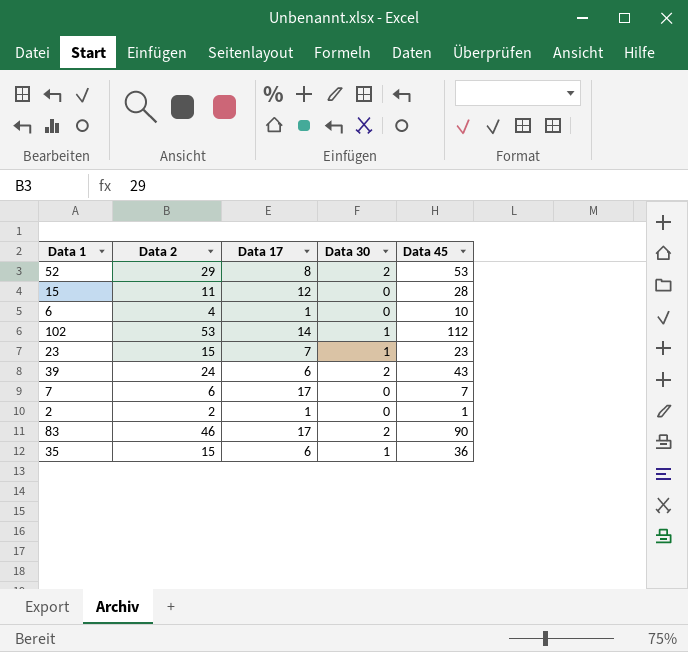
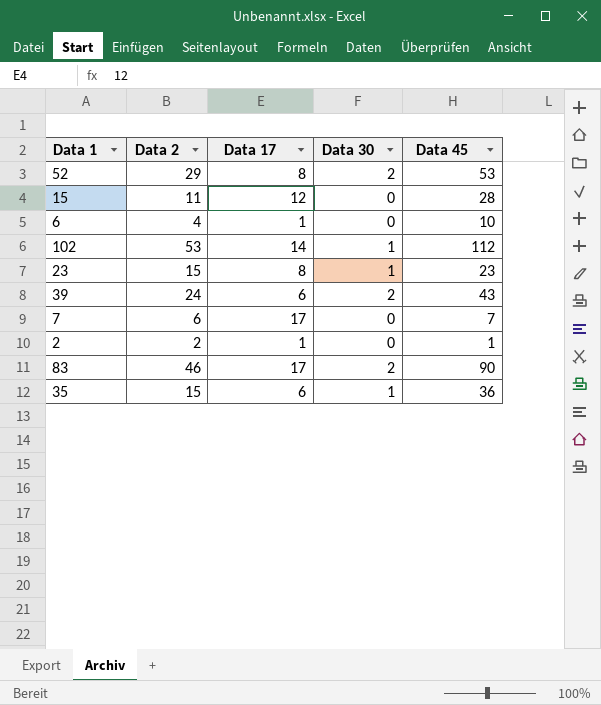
23 | Data 17: 7 -> 8

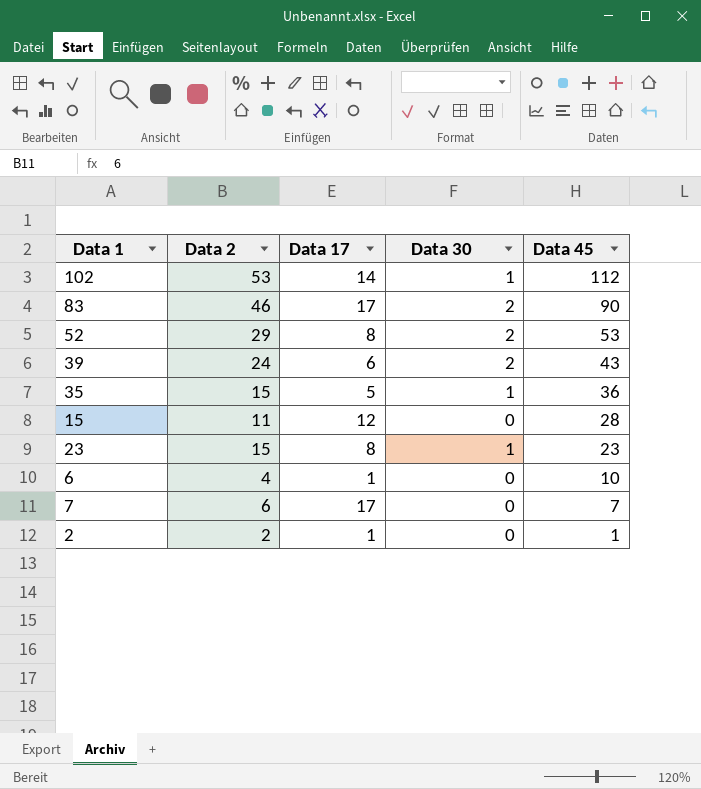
row order: none -> Data 45 descending
35 | Data 17: 6 -> 5

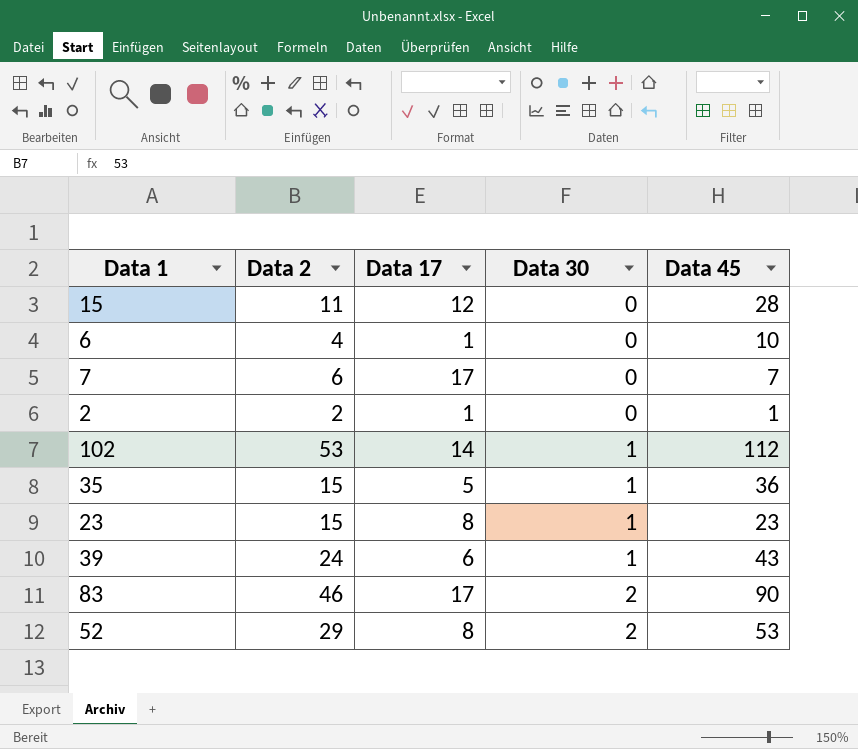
row order: Data 45 descending -> Data 30 ascending
39 | Data 30: 2 -> 1

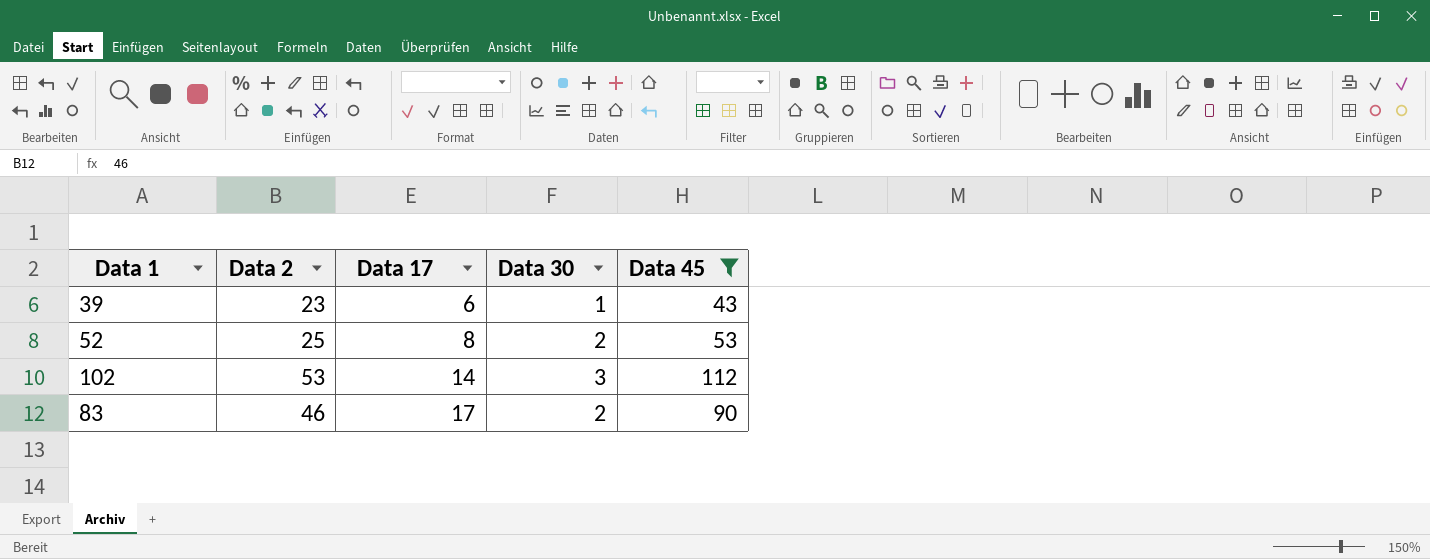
filter: none -> Data 45 >= 43
row order: Data 30 ascending -> Data 17 ascending
39 | Data 2: 24 -> 23
52 | Data 2: 29 -> 25
102 | Data 30: 1 -> 3

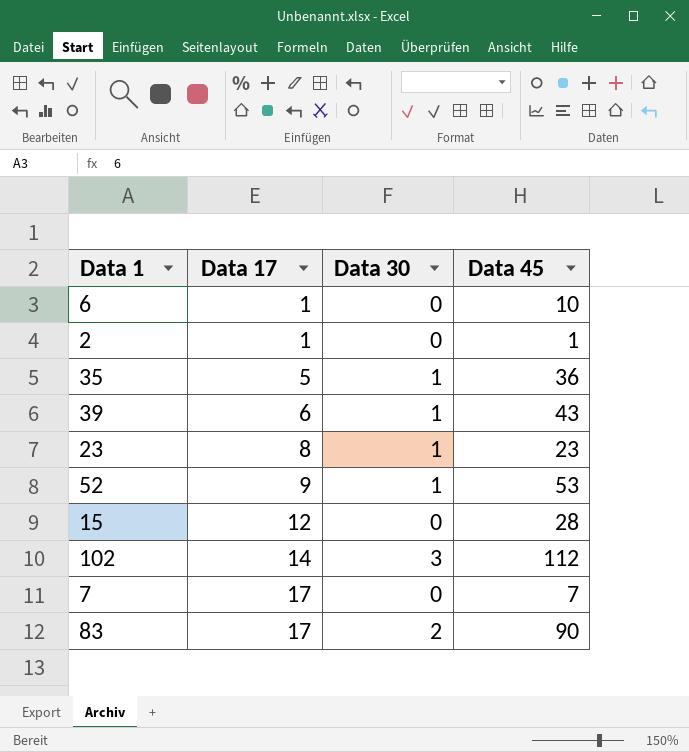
filter: Data 45 >= 43 -> none
column Data 2 | position: 2 -> none
52 | Data 17: 8 -> 9
52 | Data 30: 2 -> 1

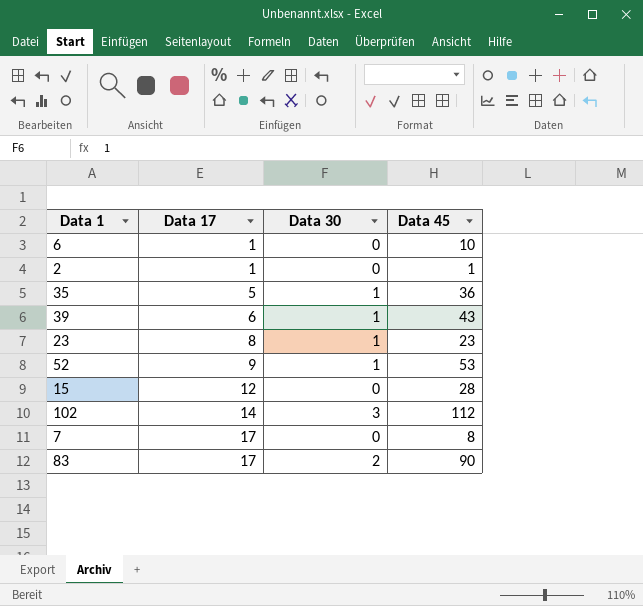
7 | Data 45: 7 -> 8

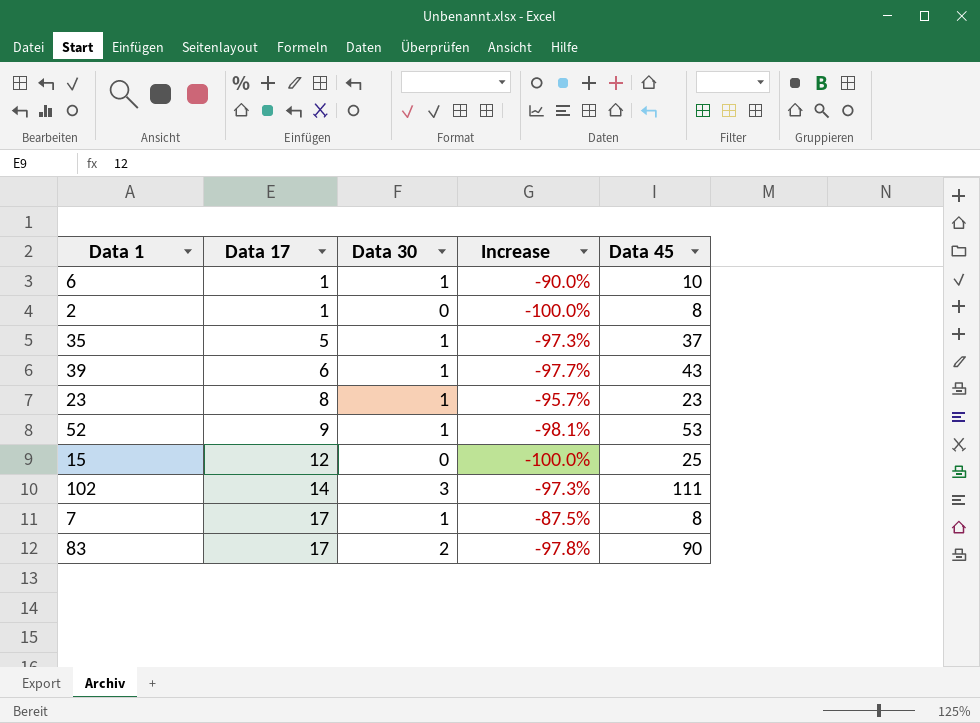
column Increase | formula: none -> ([Data 30] - [Data 45]) / [Data 45]
6 | Data 30: 0 -> 1
2 | Data 45: 1 -> 8
35 | Data 45: 36 -> 37
15 | Data 45: 28 -> 25
102 | Data 45: 112 -> 111
7 | Data 30: 0 -> 1

